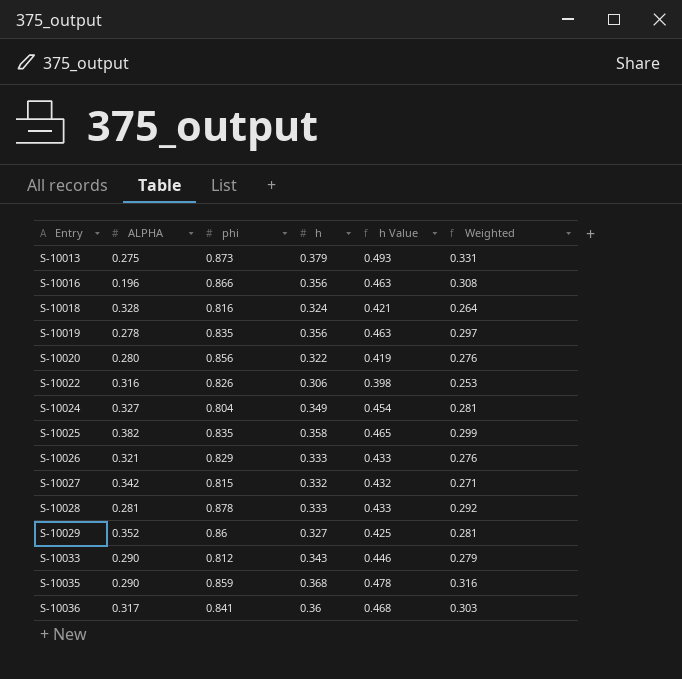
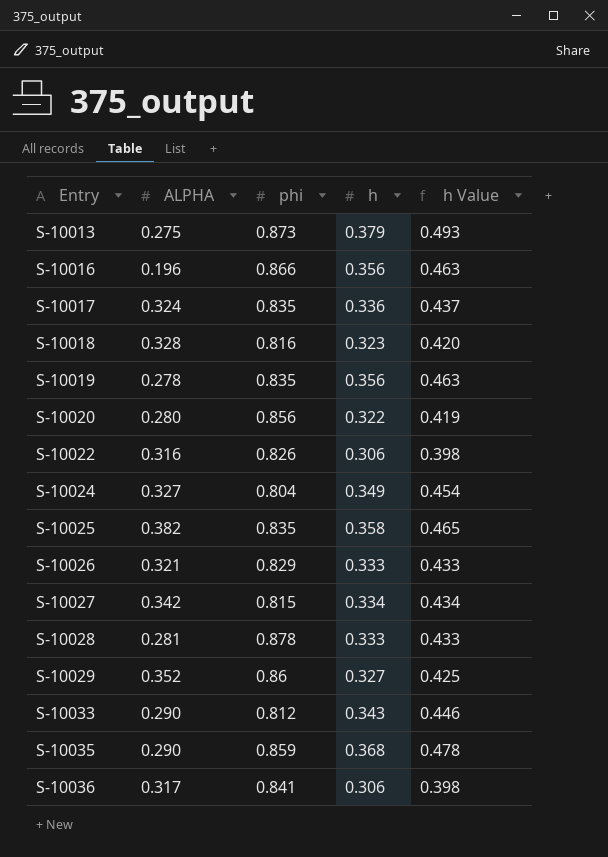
column Weighted | formula: [phi] * [h] -> none
row S-10017: none -> 0.324 | 0.835 | 0.336 | 0.437
S-10018 | h: 0.324 -> 0.323
S-10018 | h Value: 0.421 -> 0.420
S-10027 | h: 0.332 -> 0.334
S-10027 | h Value: 0.432 -> 0.434
S-10036 | h: 0.36 -> 0.306
S-10036 | h Value: 0.468 -> 0.398

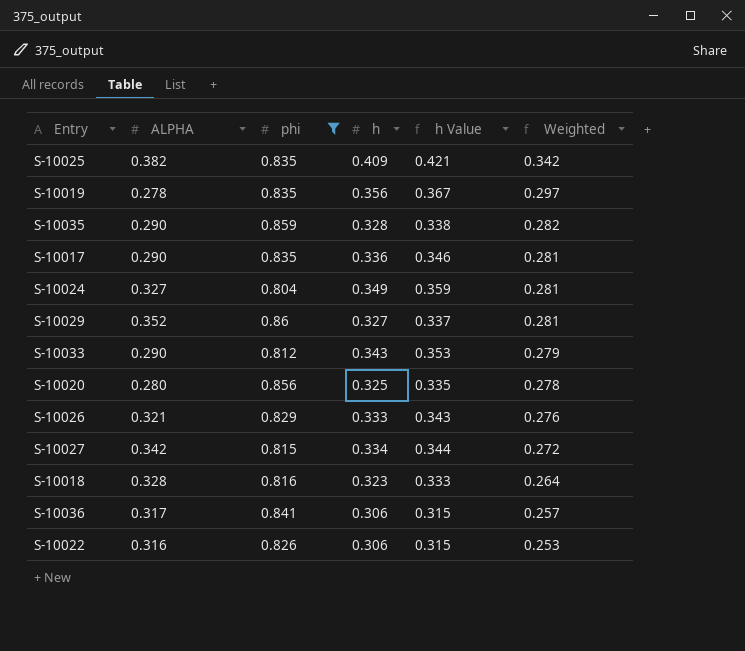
filter: none -> phi <= 0.86
row order: Entry ascending -> Weighted descending
column h Value | formula: [h] * 1.3 -> [h] * 1.03
column Weighted | formula: none -> [phi] * [h]
S-10025 | h: 0.358 -> 0.409
S-10035 | h: 0.368 -> 0.328
S-10017 | ALPHA: 0.324 -> 0.290
S-10020 | h: 0.322 -> 0.325

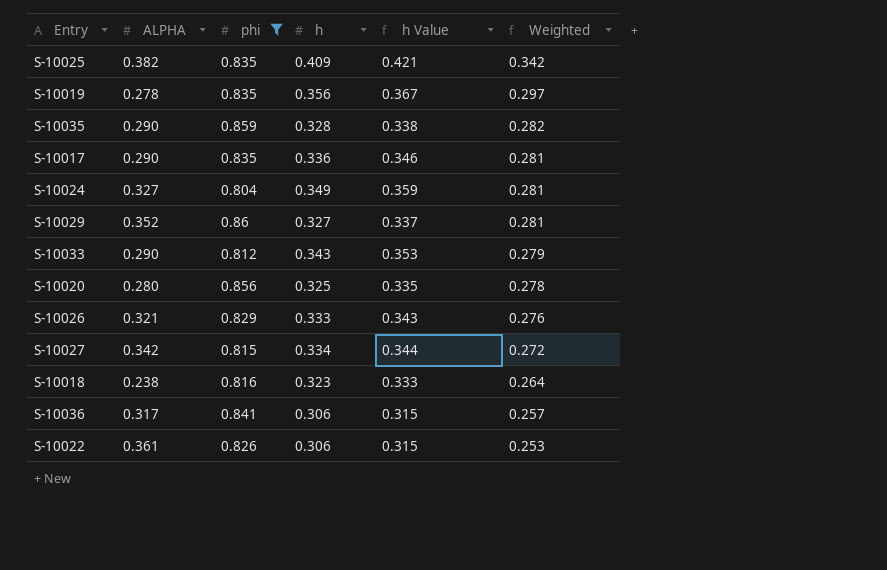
S-10018 | ALPHA: 0.328 -> 0.238
S-10022 | ALPHA: 0.316 -> 0.361

